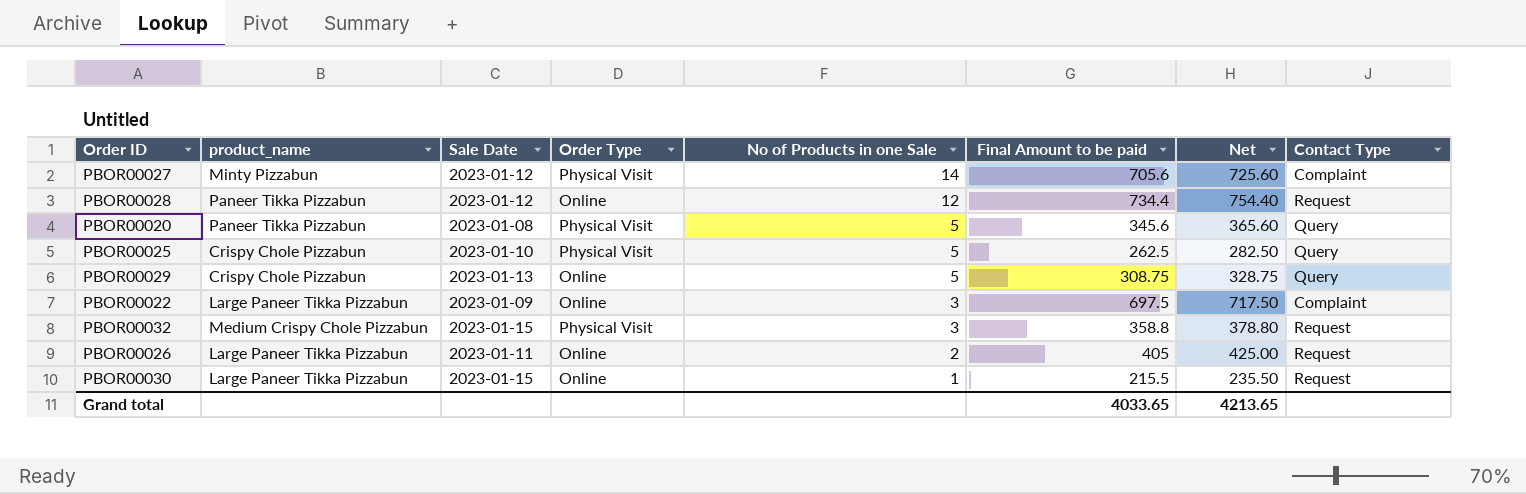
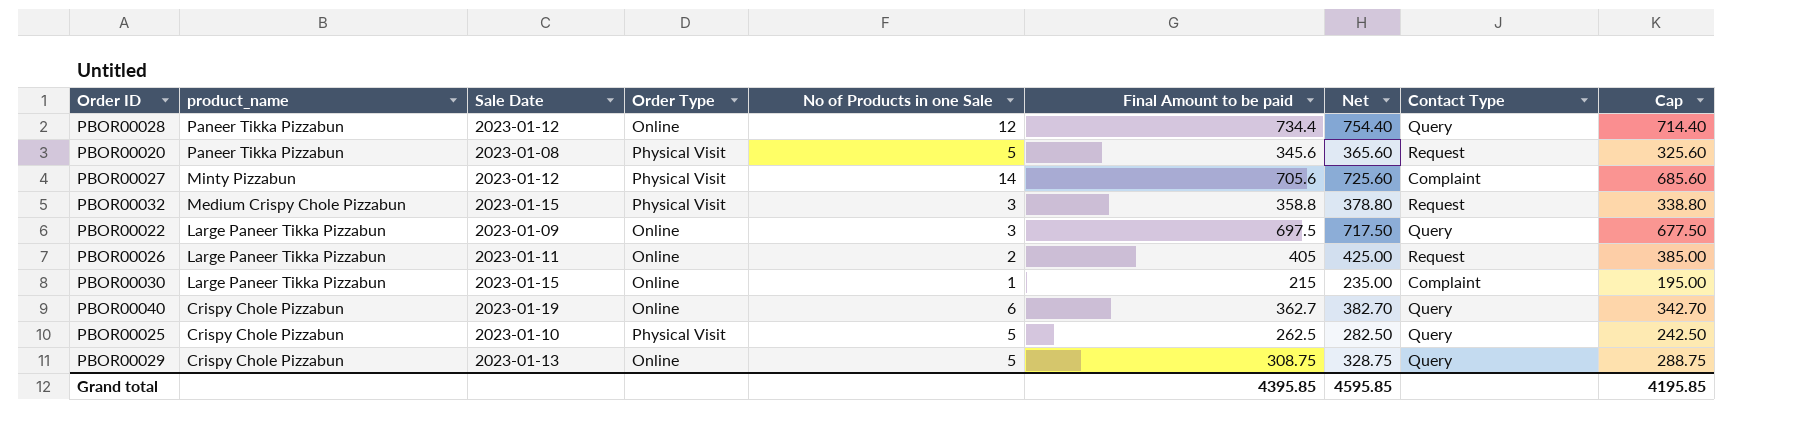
row order: No of Products in one Sale descending -> product_name descending
column Cap | formula: none -> [Final Amount to be paid] - 20
PBOR00028 | Contact Type: Request -> Query
PBOR00020 | Contact Type: Query -> Request
PBOR00022 | Contact Type: Complaint -> Query
PBOR00030 | Final Amount to be paid: 215.5 -> 215
PBOR00030 | Net: 235.50 -> 235.00
PBOR00030 | Contact Type: Request -> Complaint
row PBOR00040: none -> Crispy Chole Pizzabun | 2023-01-19 | Online | 6 | 362.7 | 382.70 | Query | 342.70
Grand total | Final Amount to be paid: 4033.65 -> 4395.85
Grand total | Net: 4213.65 -> 4595.85

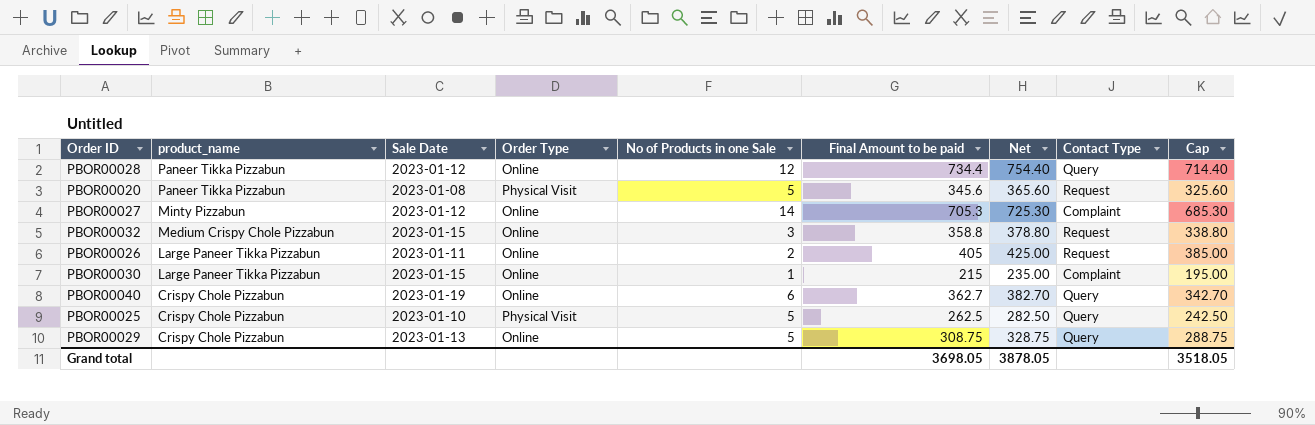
row PBOR00022: Large Paneer Tikka Pizzabun | 2023-01-09 | Online | 3 | 697.5 | 717.50 | Query | 677.50 -> none
PBOR00027 | Order Type: Physical Visit -> Online
PBOR00027 | Final Amount to be paid: 705.6 -> 705.3
PBOR00027 | Net: 725.60 -> 725.30
PBOR00027 | Cap: 685.60 -> 685.30
PBOR00032 | Order Type: Physical Visit -> Online
Grand total | Final Amount to be paid: 4395.85 -> 3698.05
Grand total | Net: 4595.85 -> 3878.05
Grand total | Cap: 4195.85 -> 3518.05

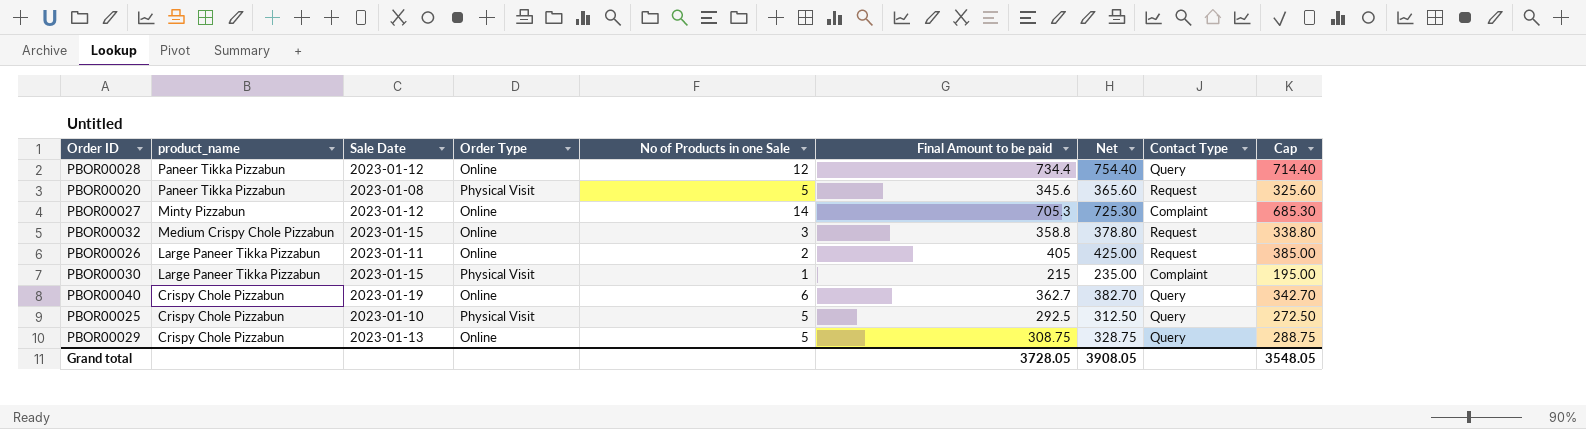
PBOR00030 | Order Type: Online -> Physical Visit
PBOR00025 | Final Amount to be paid: 262.5 -> 292.5
PBOR00025 | Net: 282.50 -> 312.50
PBOR00025 | Cap: 242.50 -> 272.50
Grand total | Final Amount to be paid: 3698.05 -> 3728.05
Grand total | Net: 3878.05 -> 3908.05
Grand total | Cap: 3518.05 -> 3548.05

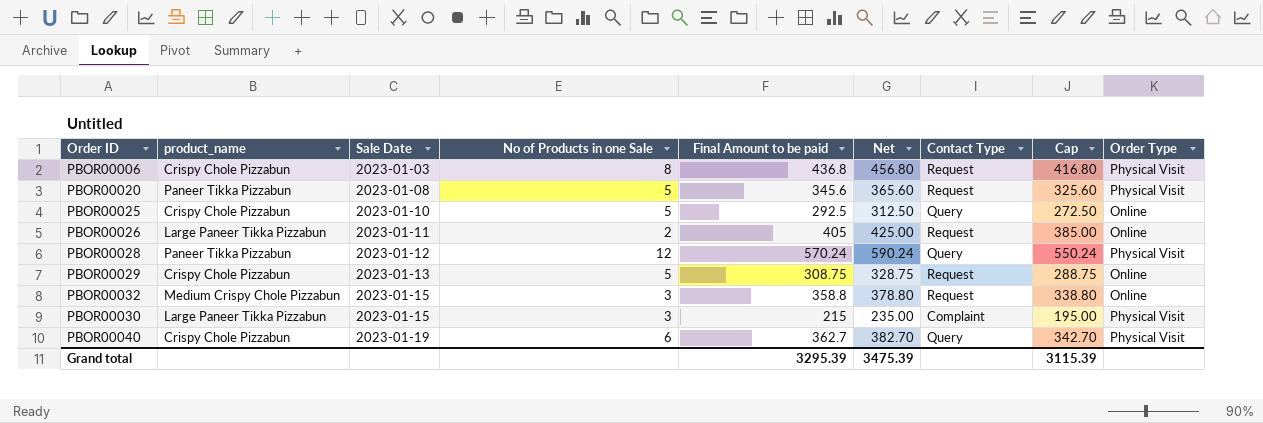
row order: product_name descending -> Sale Date ascending
column Order Type | position: 4 -> 9
row PBOR00027: Minty Pizzabun | 2023-01-12 | Online | 14 | 705.3 | 725.30 | Complaint | 685.30 -> none
row PBOR00006: none -> Crispy Chole Pizzabun | 2023-01-03 | 8 | 436.8 | 456.80 | Request | 416.80 | Physical Visit
PBOR00025 | Order Type: Physical Visit -> Online
PBOR00028 | Final Amount to be paid: 734.4 -> 570.24
PBOR00028 | Net: 754.40 -> 590.24
PBOR00028 | Cap: 714.40 -> 550.24
PBOR00028 | Order Type: Online -> Physical Visit
PBOR00029 | Contact Type: Query -> Request
PBOR00030 | No of Products in one Sale: 1 -> 3
PBOR00040 | Order Type: Online -> Physical Visit
Grand total | Final Amount to be paid: 3728.05 -> 3295.39
Grand total | Net: 3908.05 -> 3475.39
Grand total | Cap: 3548.05 -> 3115.39

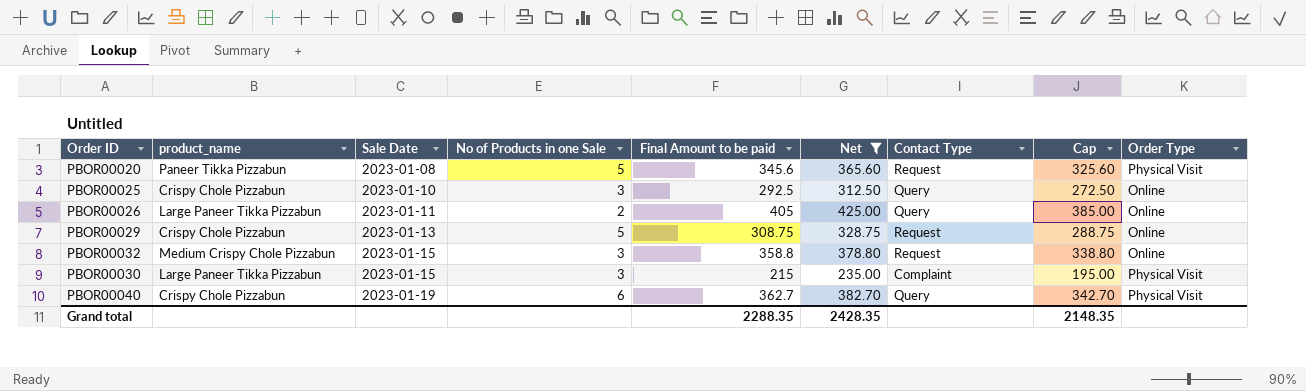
filter: none -> Net <= 425.00
PBOR00025 | No of Products in one Sale: 5 -> 3
PBOR00026 | Contact Type: Request -> Query
Grand total | Final Amount to be paid: 3295.39 -> 2288.35
Grand total | Net: 3475.39 -> 2428.35
Grand total | Cap: 3115.39 -> 2148.35

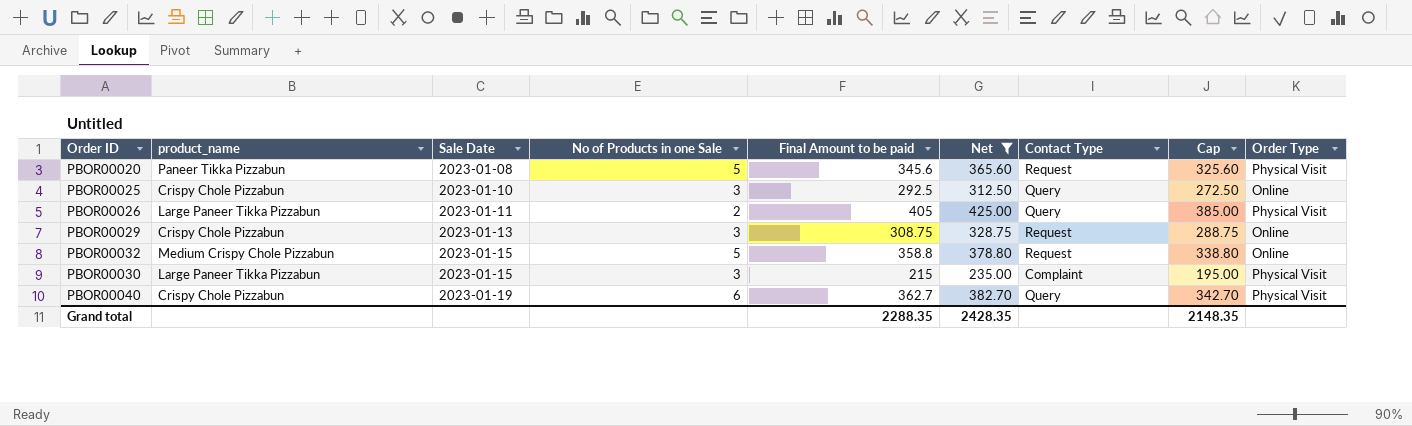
PBOR00026 | Order Type: Online -> Physical Visit
PBOR00029 | No of Products in one Sale: 5 -> 3
PBOR00032 | No of Products in one Sale: 3 -> 5

